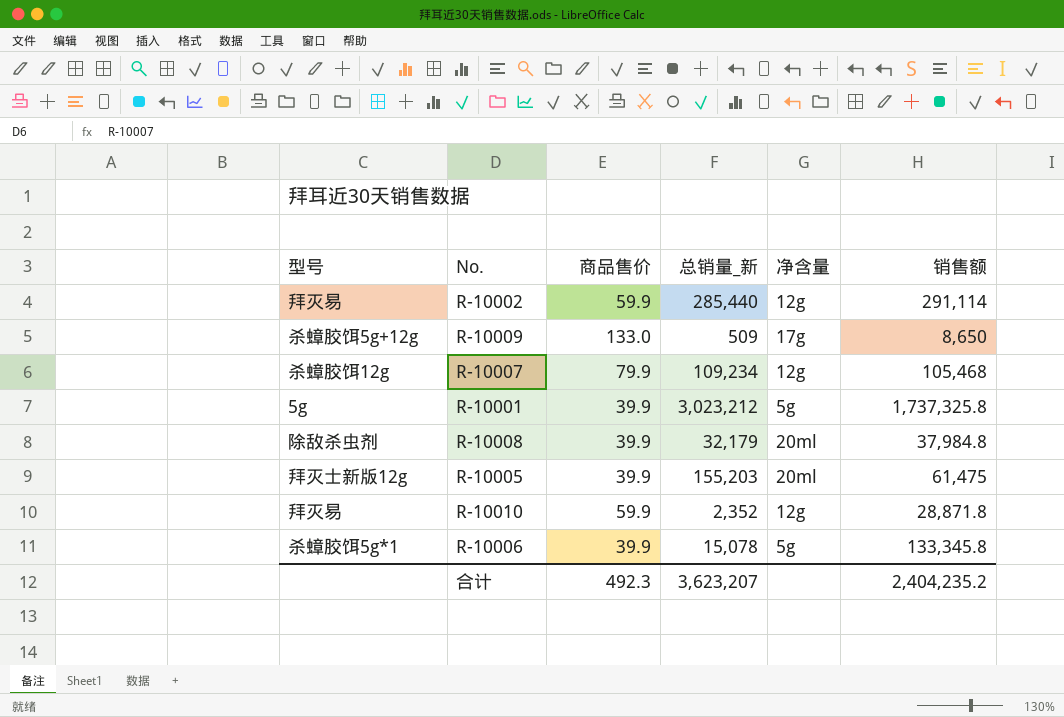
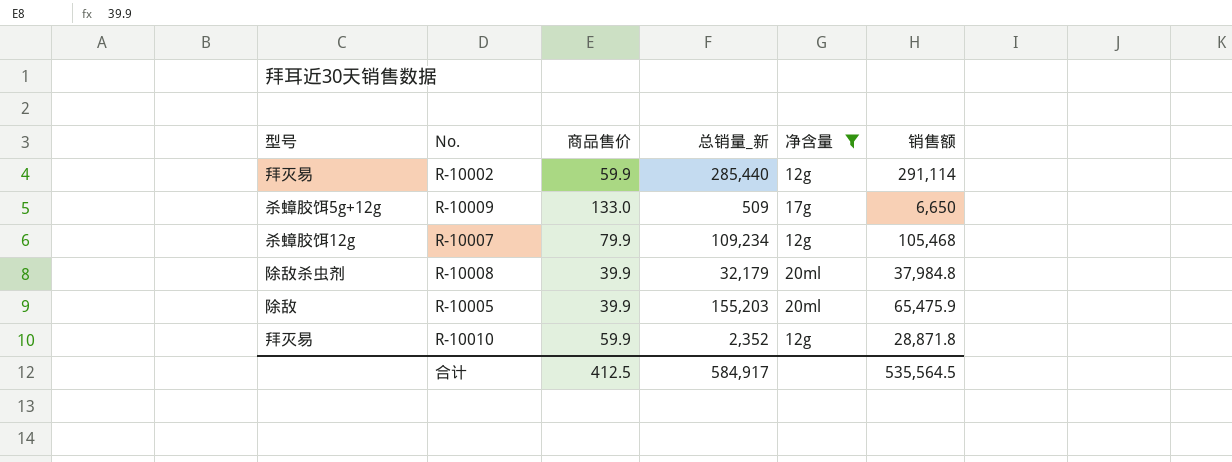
filter: none -> 净含量 != 5g
R-10009 | 销售额: 8,650 -> 6,650
R-10005 | 型号: 拜灭士新版12g -> 除敌
R-10005 | 销售额: 61,475 -> 65,475.9
合计 | 商品售价: 492.3 -> 412.5
合计 | 总销量_新: 3,623,207 -> 584,917
合计 | 销售额: 2,404,235.2 -> 535,564.5

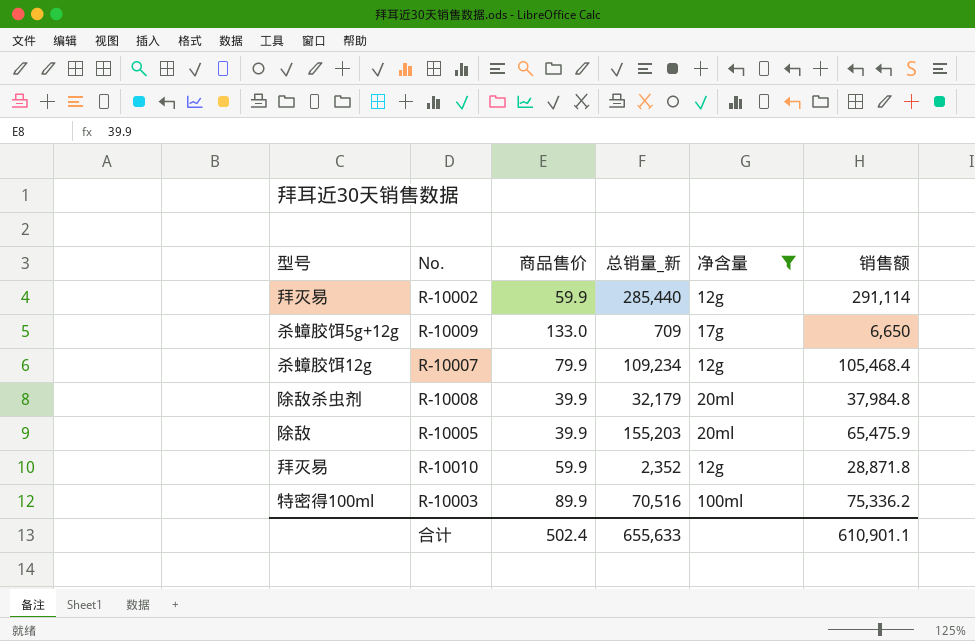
R-10009 | 总销量_新: 509 -> 709
R-10007 | 销售额: 105,468 -> 105,468.4
row R-10003: none -> 特密得100ml | 89.9 | 70,516 | 100ml | 75,336.2
合计 | 商品售价: 412.5 -> 502.4
合计 | 总销量_新: 584,917 -> 655,633
合计 | 销售额: 535,564.5 -> 610,901.1

